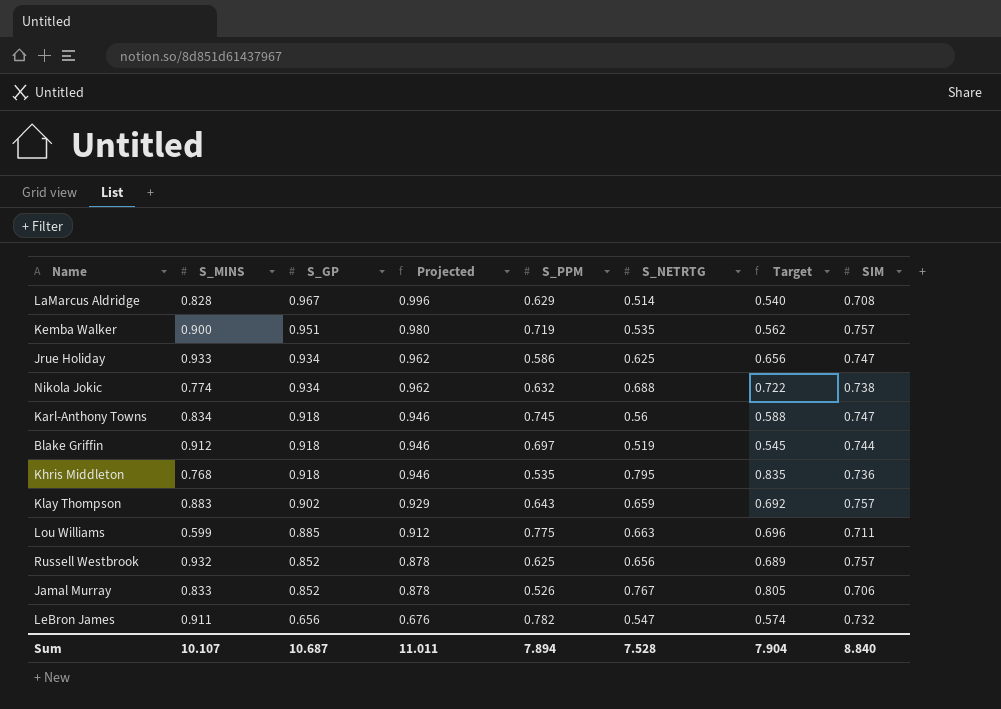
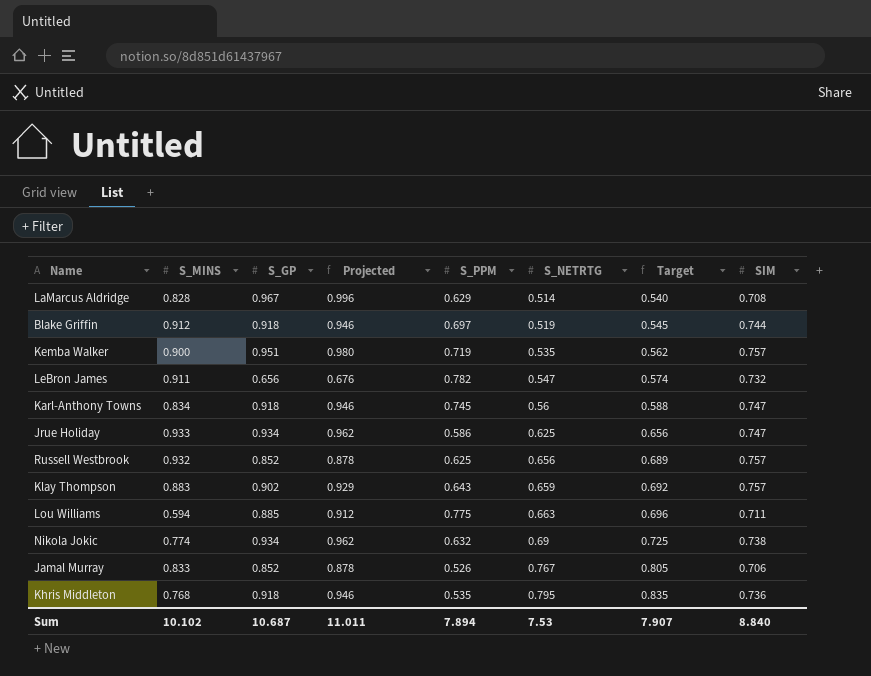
row order: S_GP descending -> S_NETRTG ascending
Lou Williams | S_MINS: 0.599 -> 0.594
Nikola Jokic | S_NETRTG: 0.688 -> 0.69
Nikola Jokic | Target: 0.722 -> 0.725
Sum | S_MINS: 10.107 -> 10.102
Sum | S_NETRTG: 7.528 -> 7.53
Sum | Target: 7.904 -> 7.907

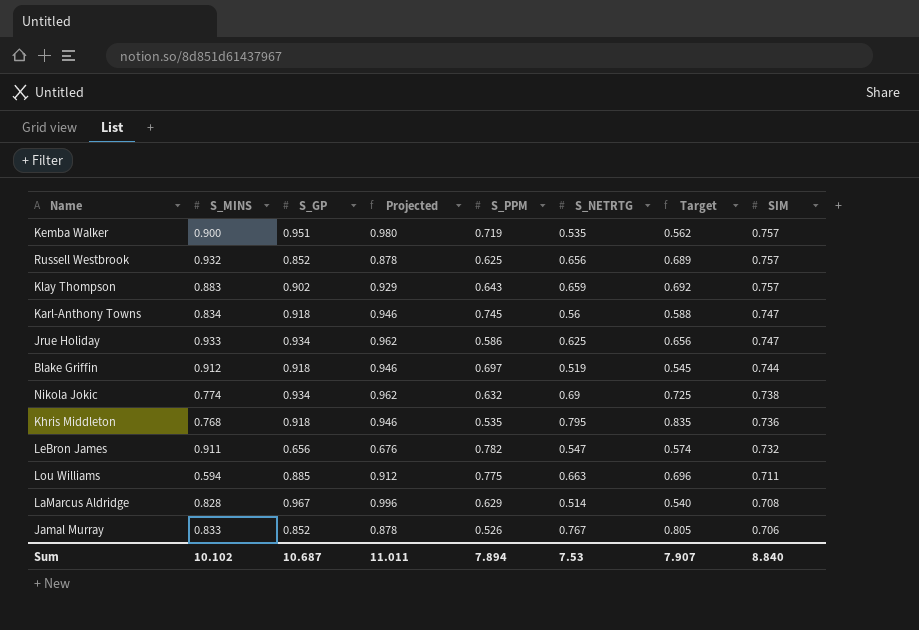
row order: S_NETRTG ascending -> SIM descending

